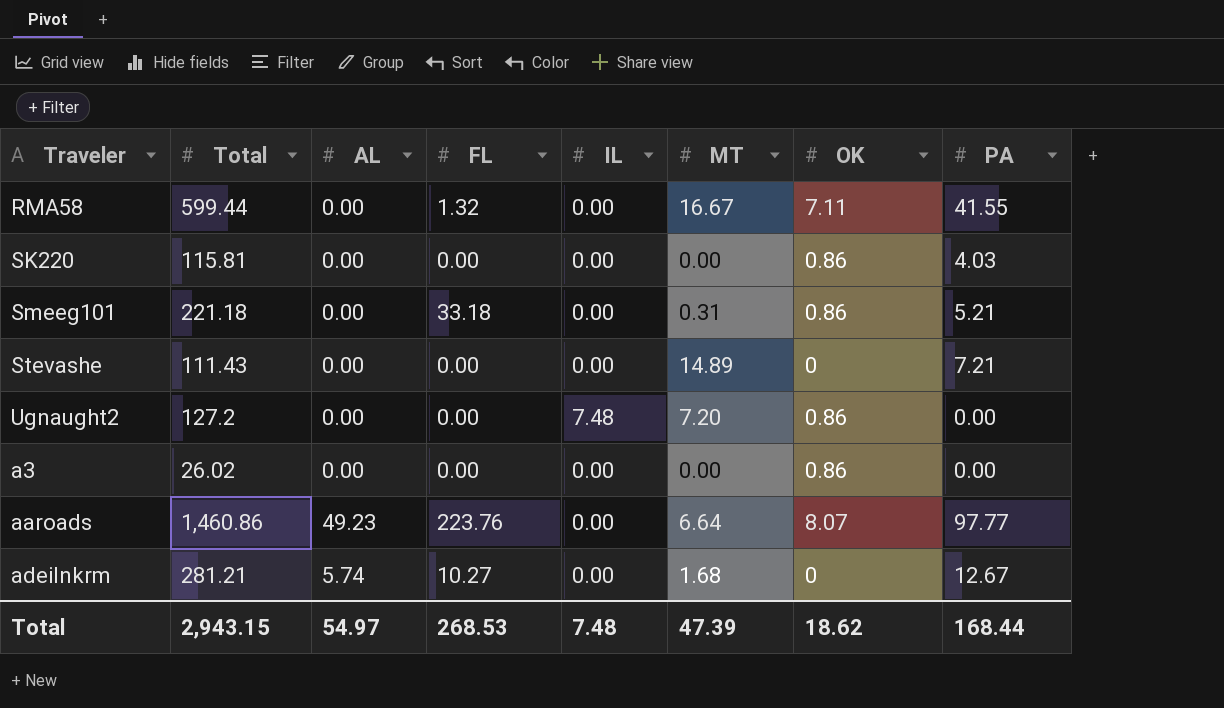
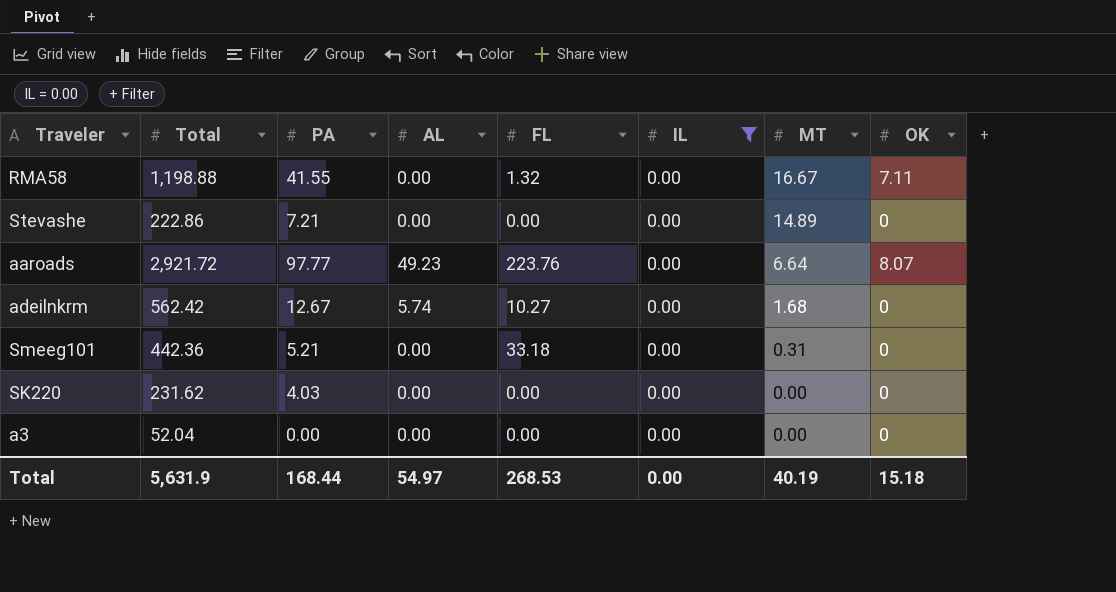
filter: none -> IL = 0.00
row order: none -> MT descending
column PA | position: 8 -> 3
RMA58 | Total: 599.44 -> 1,198.88
Stevashe | Total: 111.43 -> 222.86
aaroads | Total: 1,460.86 -> 2,921.72
adeilnkrm | Total: 281.21 -> 562.42
Smeeg101 | Total: 221.18 -> 442.36
Smeeg101 | OK: 0.86 -> 0
SK220 | Total: 115.81 -> 231.62
SK220 | OK: 0.86 -> 0
a3 | Total: 26.02 -> 52.04
a3 | OK: 0.86 -> 0
Total | Total: 2,943.15 -> 5,631.9
Total | IL: 7.48 -> 0.00
Total | MT: 47.39 -> 40.19
Total | OK: 18.62 -> 15.18

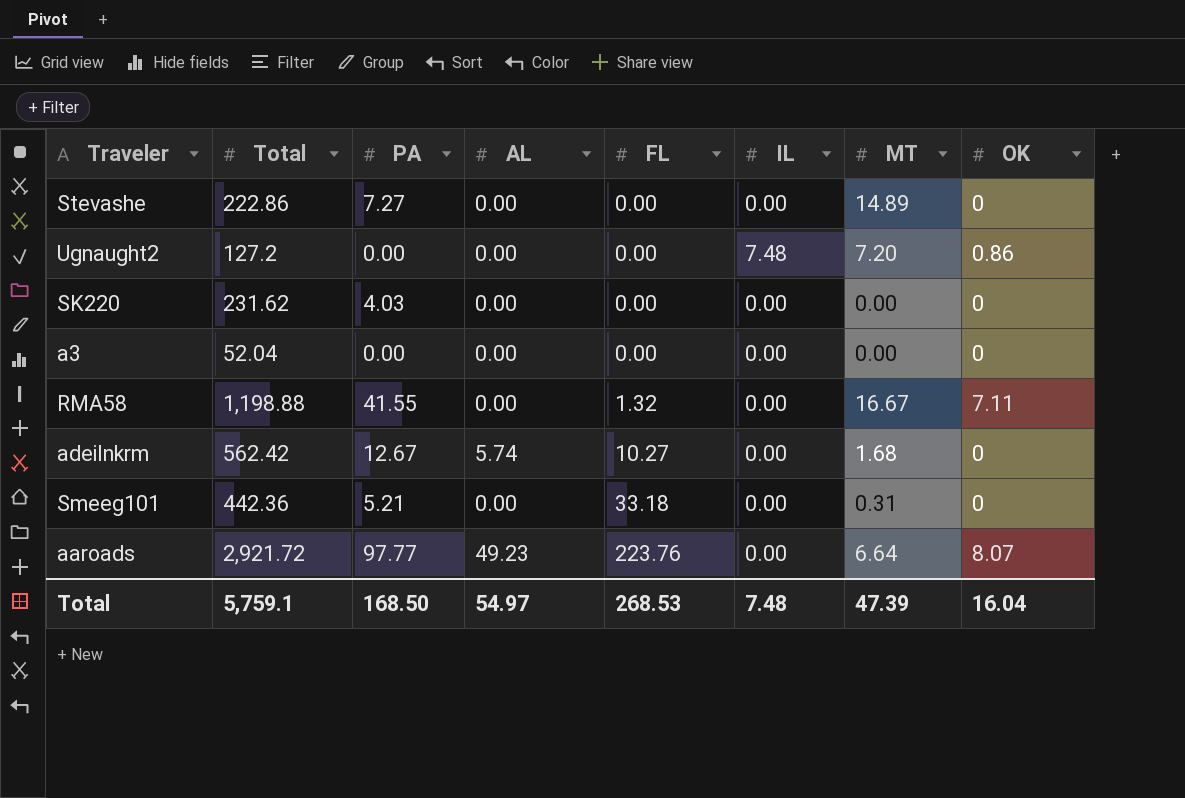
filter: IL = 0.00 -> none
row order: MT descending -> FL ascending
Stevashe | PA: 7.21 -> 7.27
Total | Total: 5,631.9 -> 5,759.1
Total | PA: 168.44 -> 168.50
Total | IL: 0.00 -> 7.48
Total | MT: 40.19 -> 47.39
Total | OK: 15.18 -> 16.04

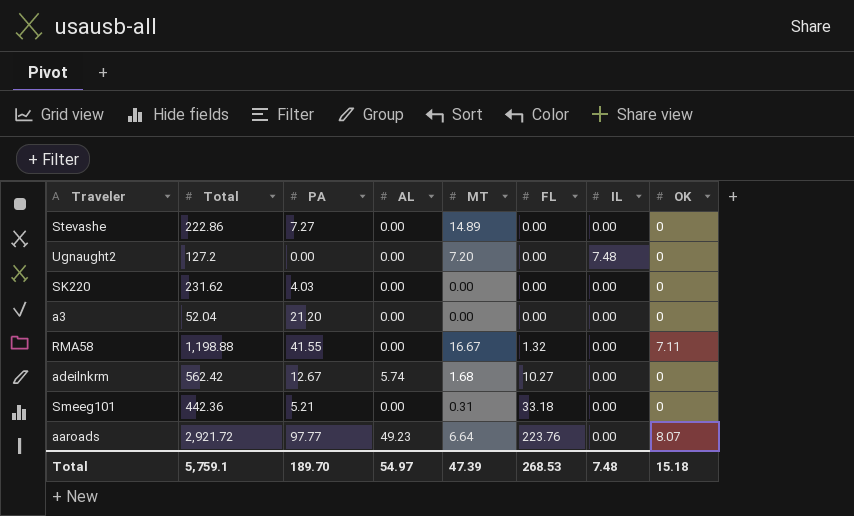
column MT | position: 7 -> 5
Ugnaught2 | OK: 0.86 -> 0
a3 | PA: 0.00 -> 21.20
Total | PA: 168.50 -> 189.70
Total | OK: 16.04 -> 15.18

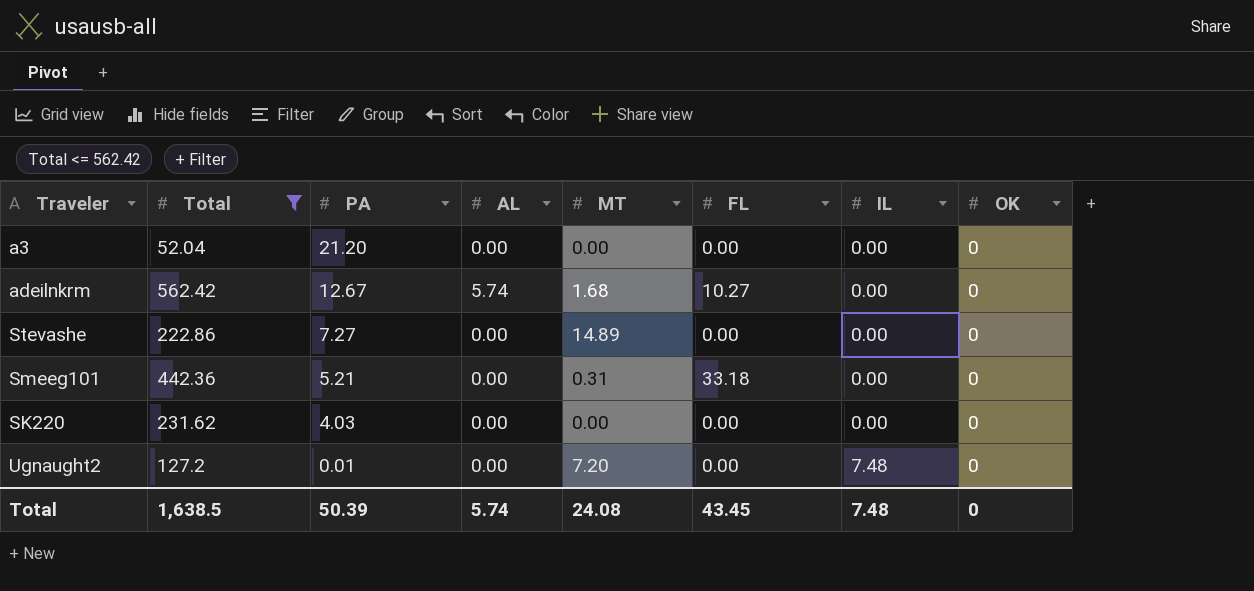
filter: none -> Total <= 562.42
row order: FL ascending -> PA descending
Ugnaught2 | PA: 0.00 -> 0.01
Total | Total: 5,759.1 -> 1,638.5
Total | PA: 189.70 -> 50.39
Total | AL: 54.97 -> 5.74
Total | MT: 47.39 -> 24.08
Total | FL: 268.53 -> 43.45
Total | OK: 15.18 -> 0

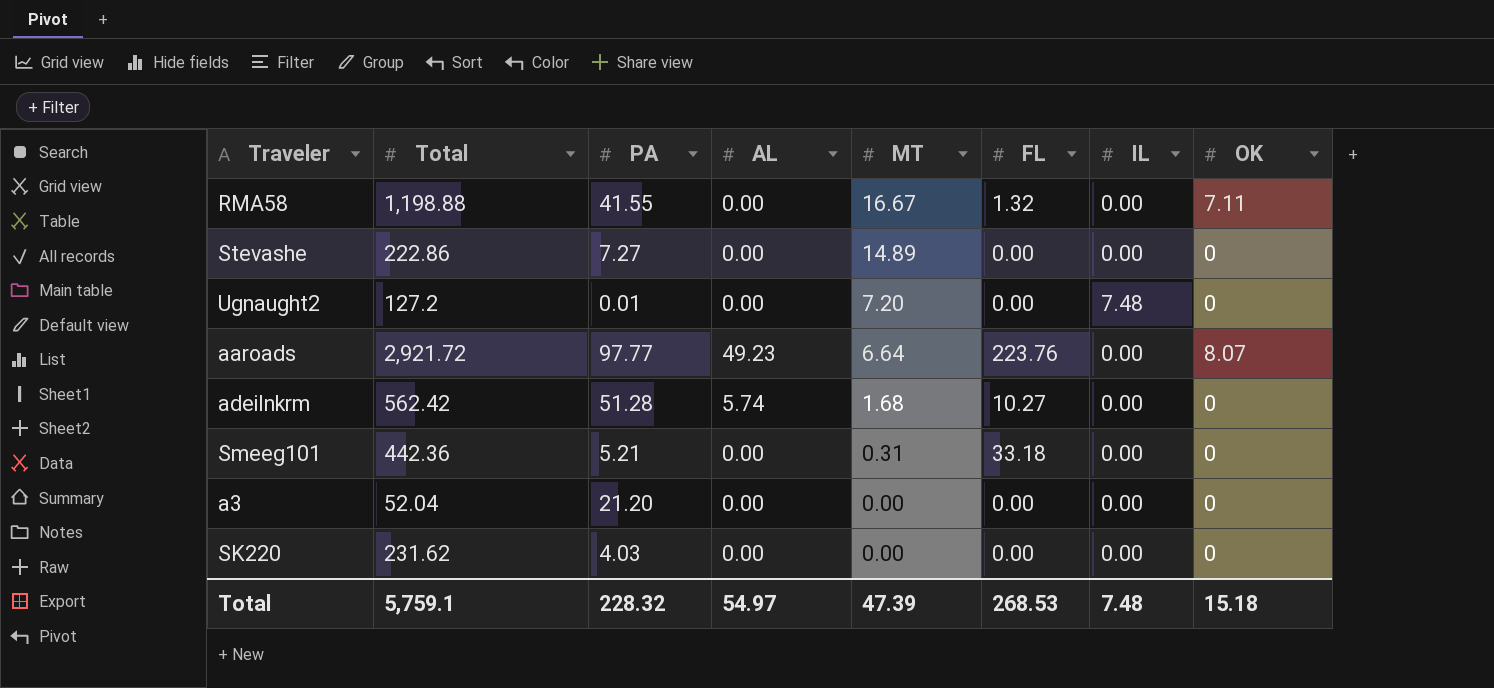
filter: Total <= 562.42 -> none
row order: PA descending -> MT descending
adeilnkrm | PA: 12.67 -> 51.28
Total | Total: 1,638.5 -> 5,759.1
Total | PA: 50.39 -> 228.32
Total | AL: 5.74 -> 54.97
Total | MT: 24.08 -> 47.39
Total | FL: 43.45 -> 268.53
Total | OK: 0 -> 15.18

